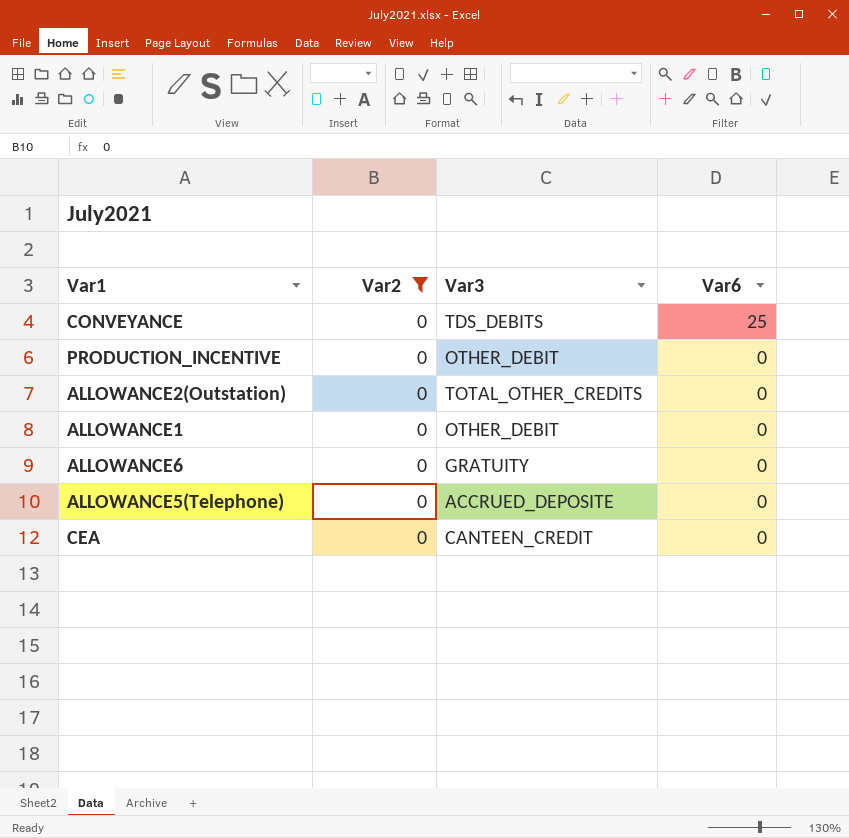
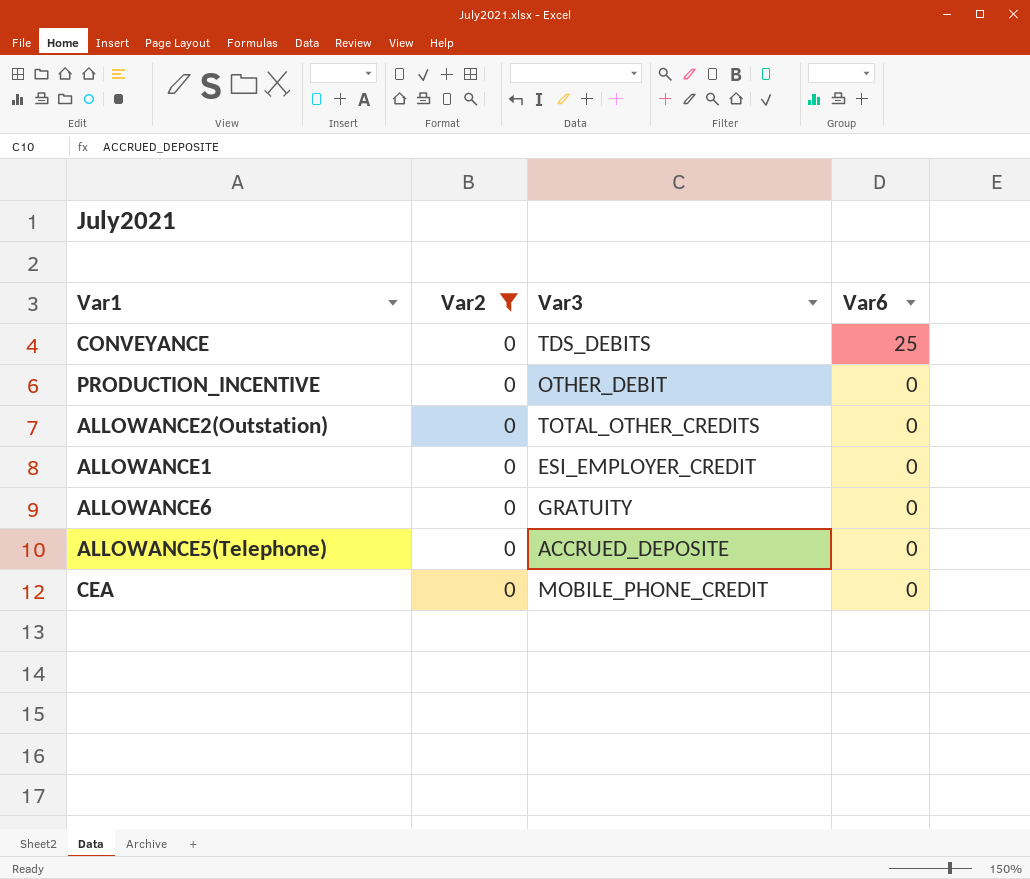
ALLOWANCE1 | Var3: OTHER_DEBIT -> ESI_EMPLOYER_CREDIT
CEA | Var3: CANTEEN_CREDIT -> MOBILE_PHONE_CREDIT

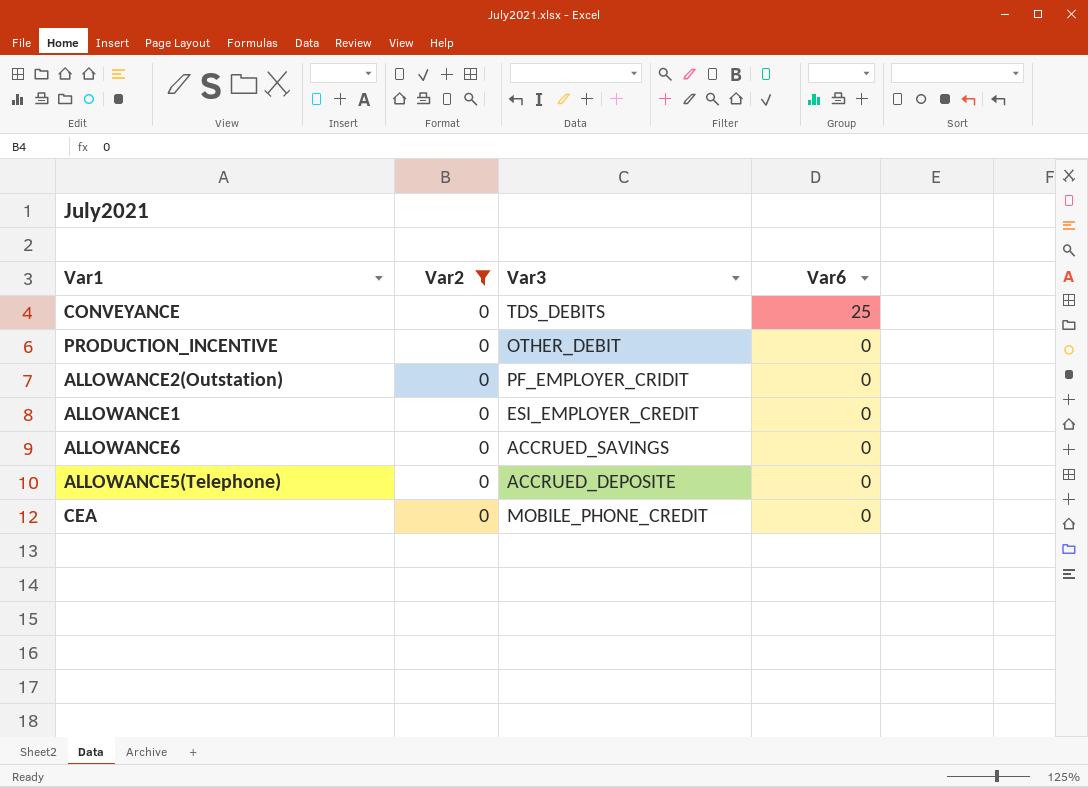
ALLOWANCE2(Outstation) | Var3: TOTAL_OTHER_CREDITS -> PF_EMPLOYER_CRIDIT
ALLOWANCE6 | Var3: GRATUITY -> ACCRUED_SAVINGS

